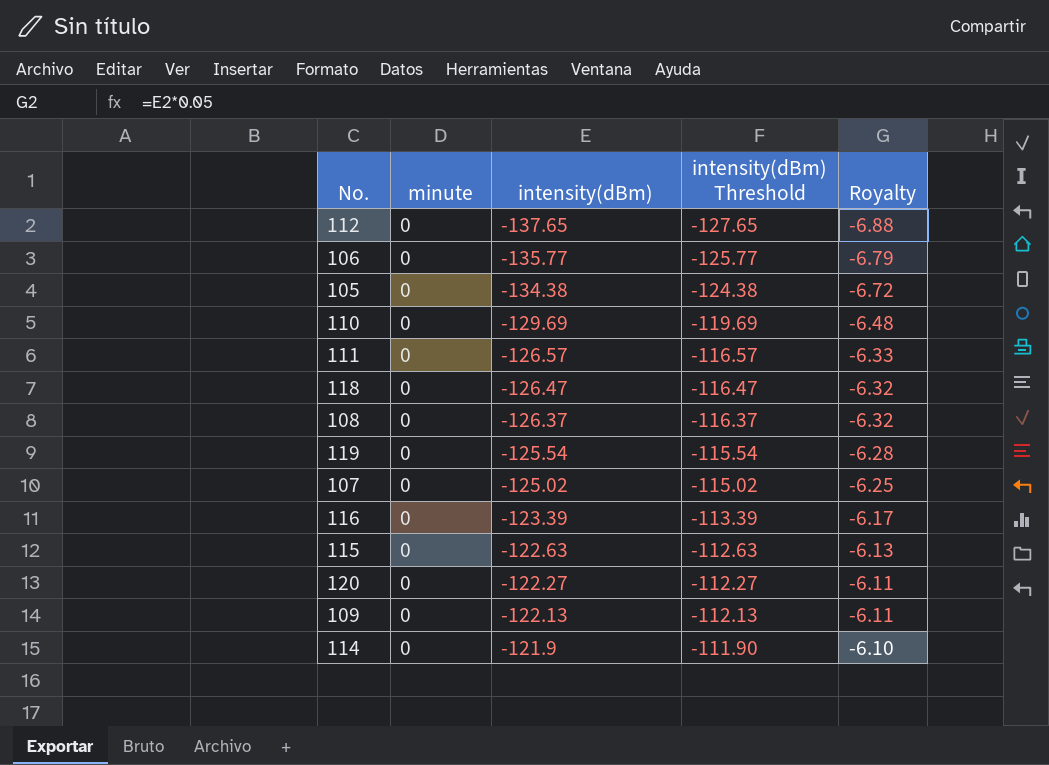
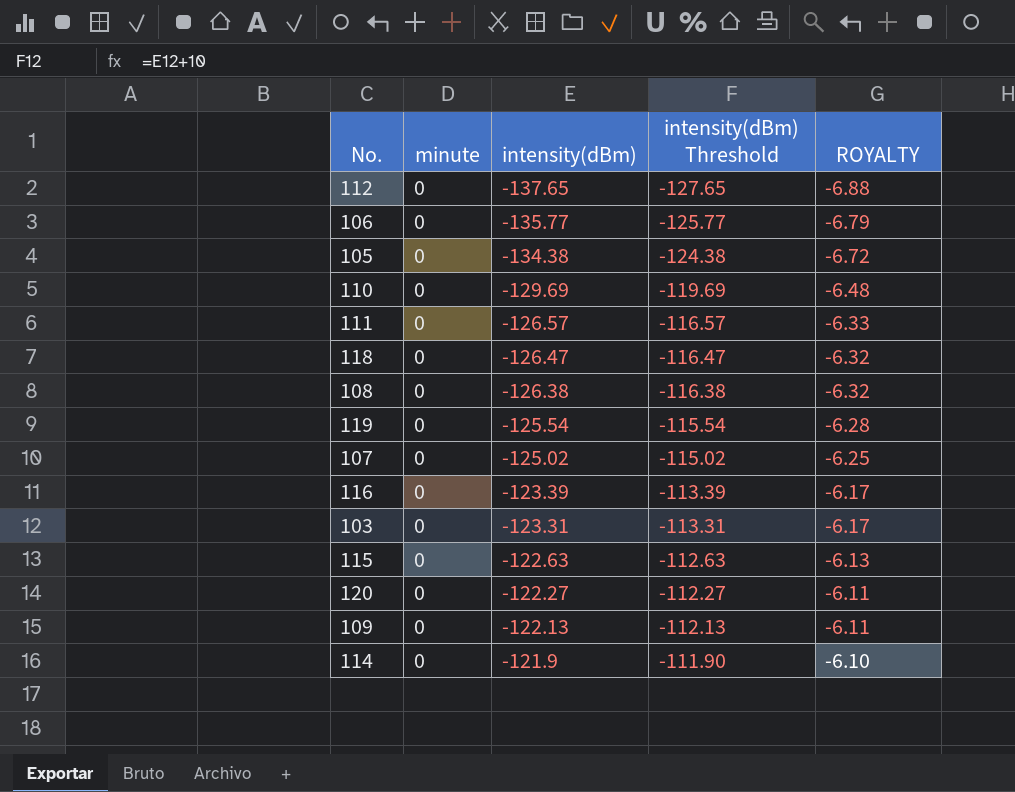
column name: Royalty -> ROYALTY
108 | intensity(dBm): -126.37 -> -126.38
108 | intensity(dBm) Threshold: -116.37 -> -116.38
row 103: none -> 0 | -123.31 | -113.31 | -6.17

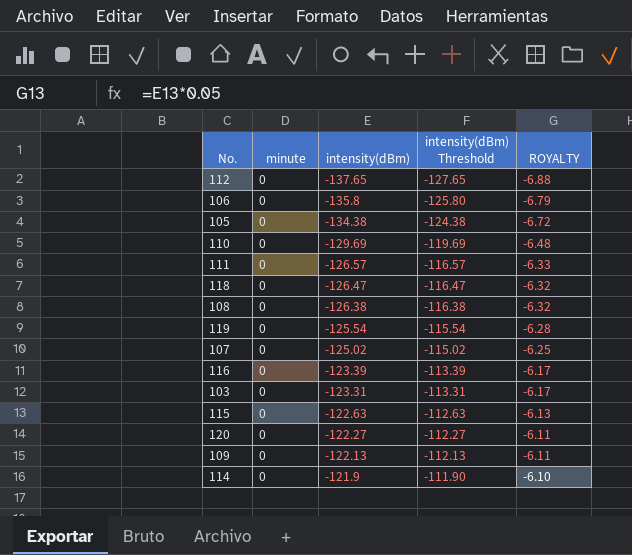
106 | intensity(dBm): -135.77 -> -135.8
106 | intensity(dBm) Threshold: -125.77 -> -125.80

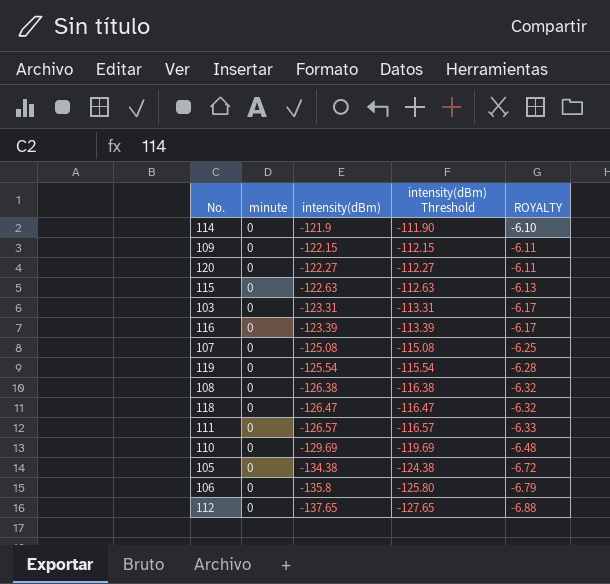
row order: intensity(dBm) ascending -> intensity(dBm) descending
109 | intensity(dBm): -122.13 -> -122.15
109 | intensity(dBm) Threshold: -112.13 -> -112.15
107 | intensity(dBm): -125.02 -> -125.08
107 | intensity(dBm) Threshold: -115.02 -> -115.08

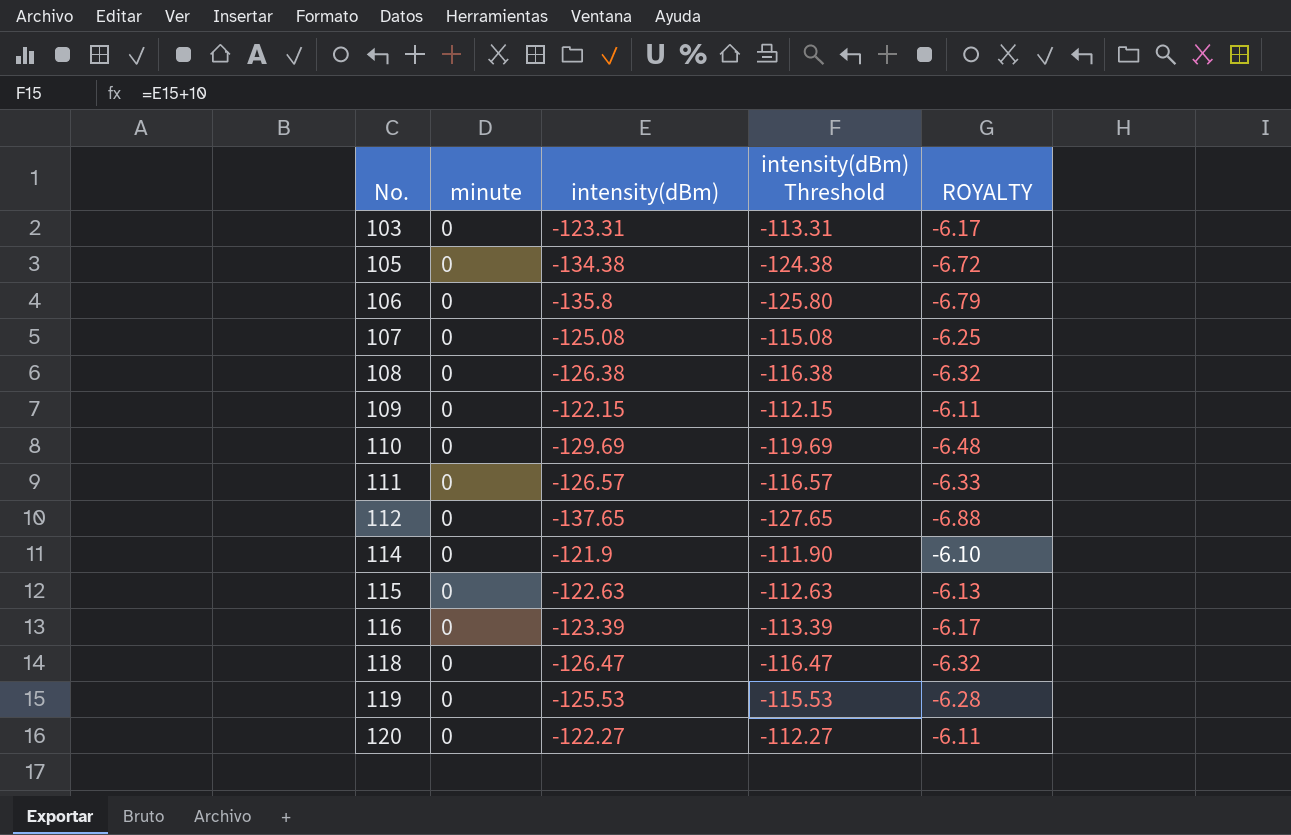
row order: intensity(dBm) descending -> No. ascending
119 | intensity(dBm): -125.54 -> -125.53
119 | intensity(dBm) Threshold: -115.54 -> -115.53

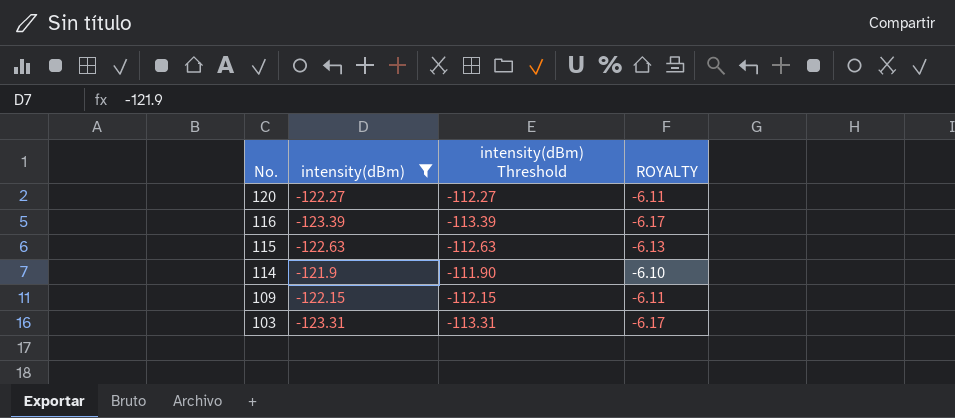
filter: none -> intensity(dBm) >= -123.39
row order: No. ascending -> No. descending
column minute | position: 2 -> none

